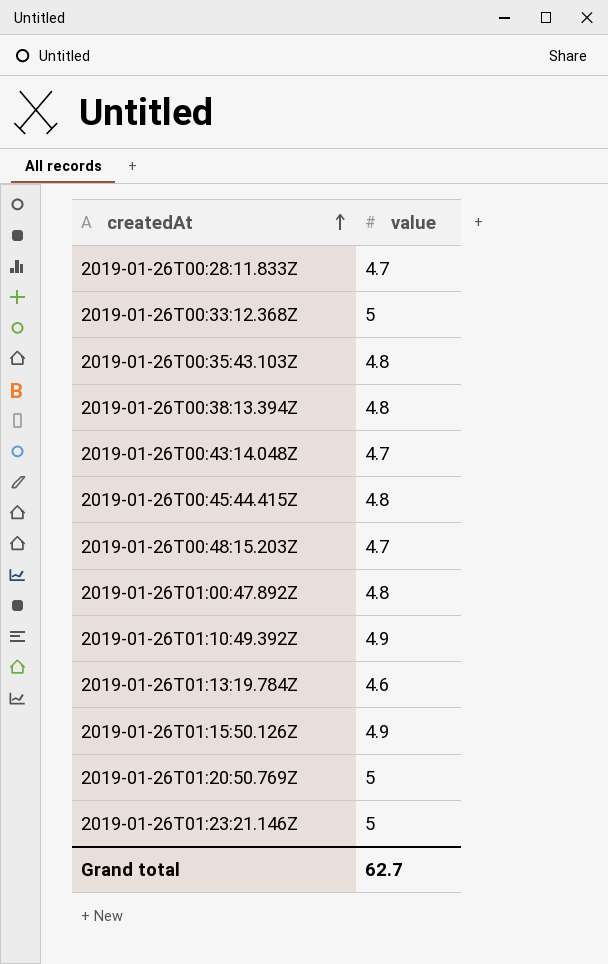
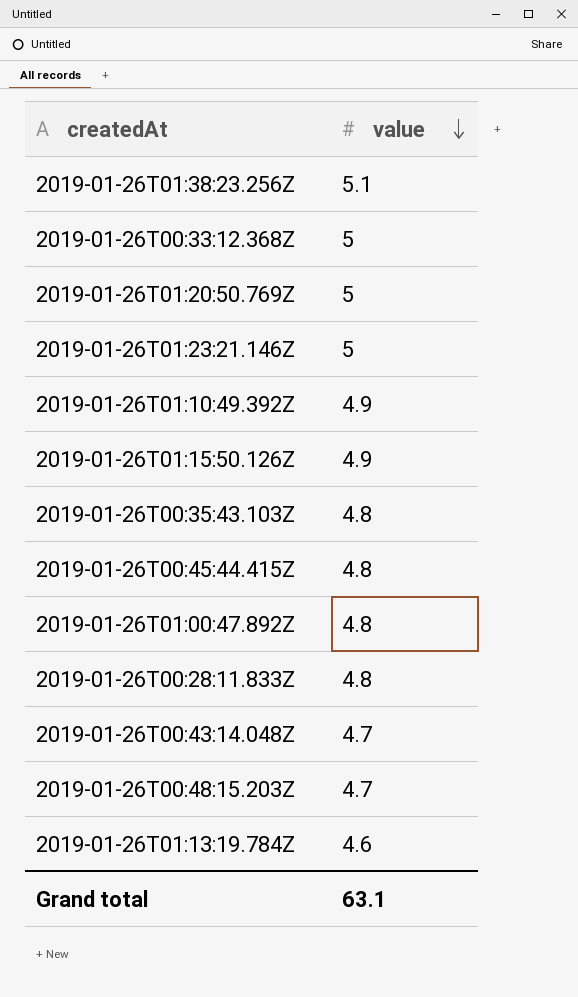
row order: createdAt ascending -> value descending
row 2019-01-26T00:38:13.394Z: 4.8 -> none
row 2019-01-26T01:38:23.256Z: none -> 5.1
2019-01-26T00:28:11.833Z | value: 4.7 -> 4.8
Grand total | value: 62.7 -> 63.1

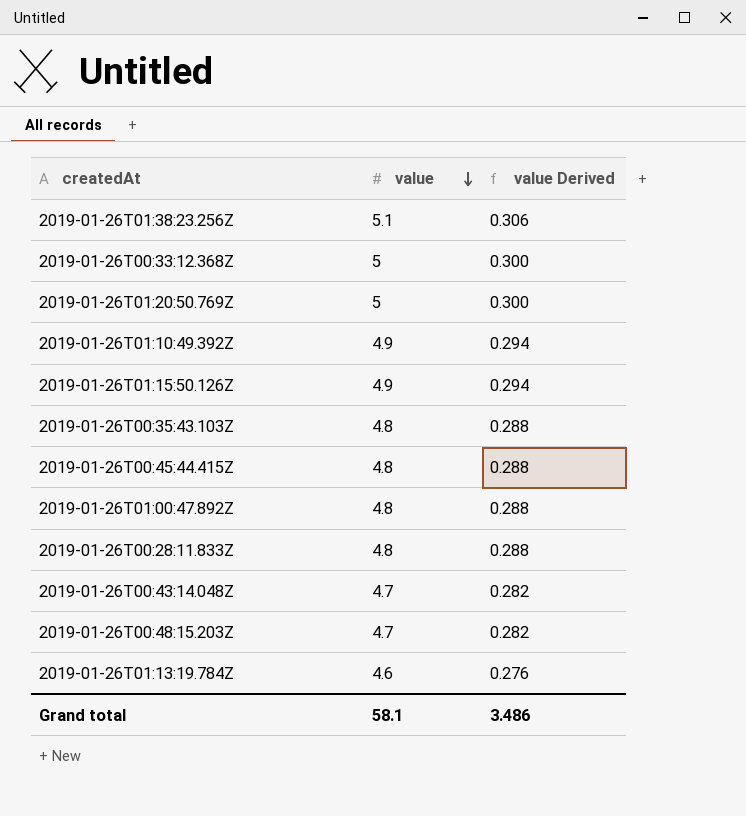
column value Derived | formula: none -> [value] * 0.06
row 2019-01-26T01:23:21.146Z: 5 -> none
Grand total | value: 63.1 -> 58.1

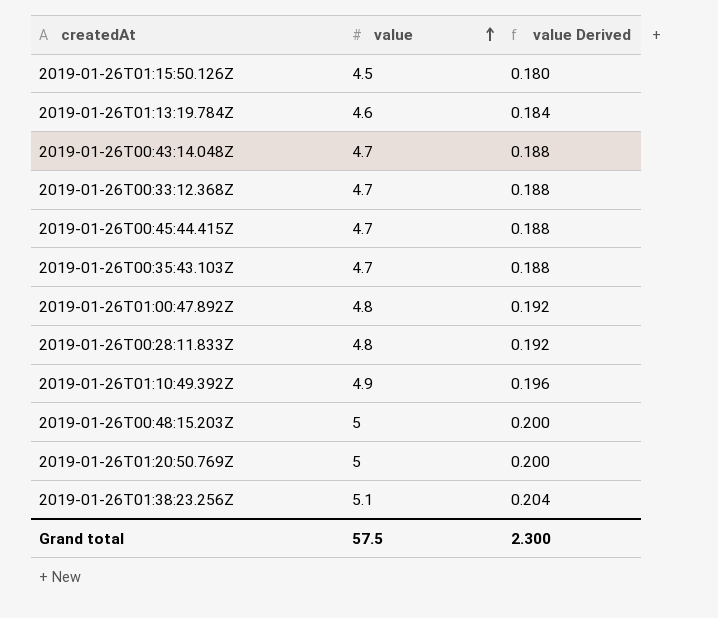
row order: value descending -> value ascending
column value Derived | formula: [value] * 0.06 -> [value] * 0.04
2019-01-26T01:15:50.126Z | value: 4.9 -> 4.5
2019-01-26T00:33:12.368Z | value: 5 -> 4.7
2019-01-26T00:45:44.415Z | value: 4.8 -> 4.7
2019-01-26T00:35:43.103Z | value: 4.8 -> 4.7
2019-01-26T00:48:15.203Z | value: 4.7 -> 5
Grand total | value: 58.1 -> 57.5
Grand total | value Derived: 3.486 -> 2.300

